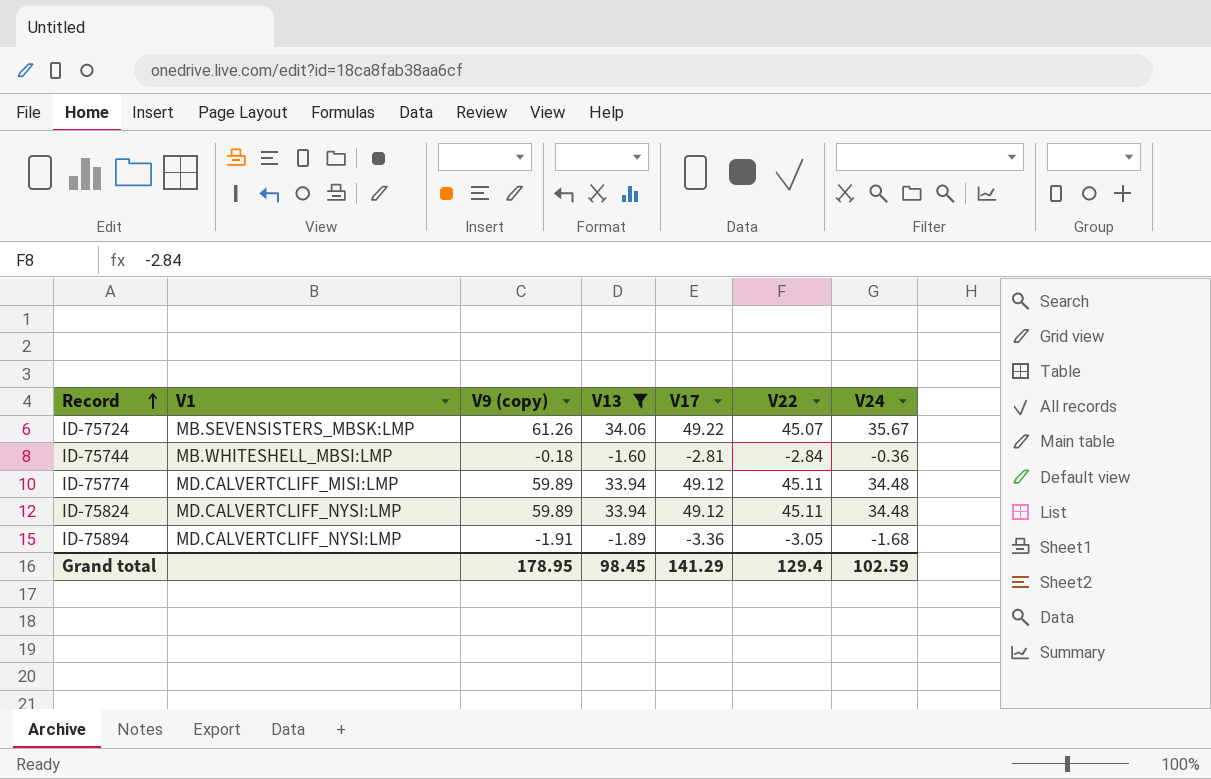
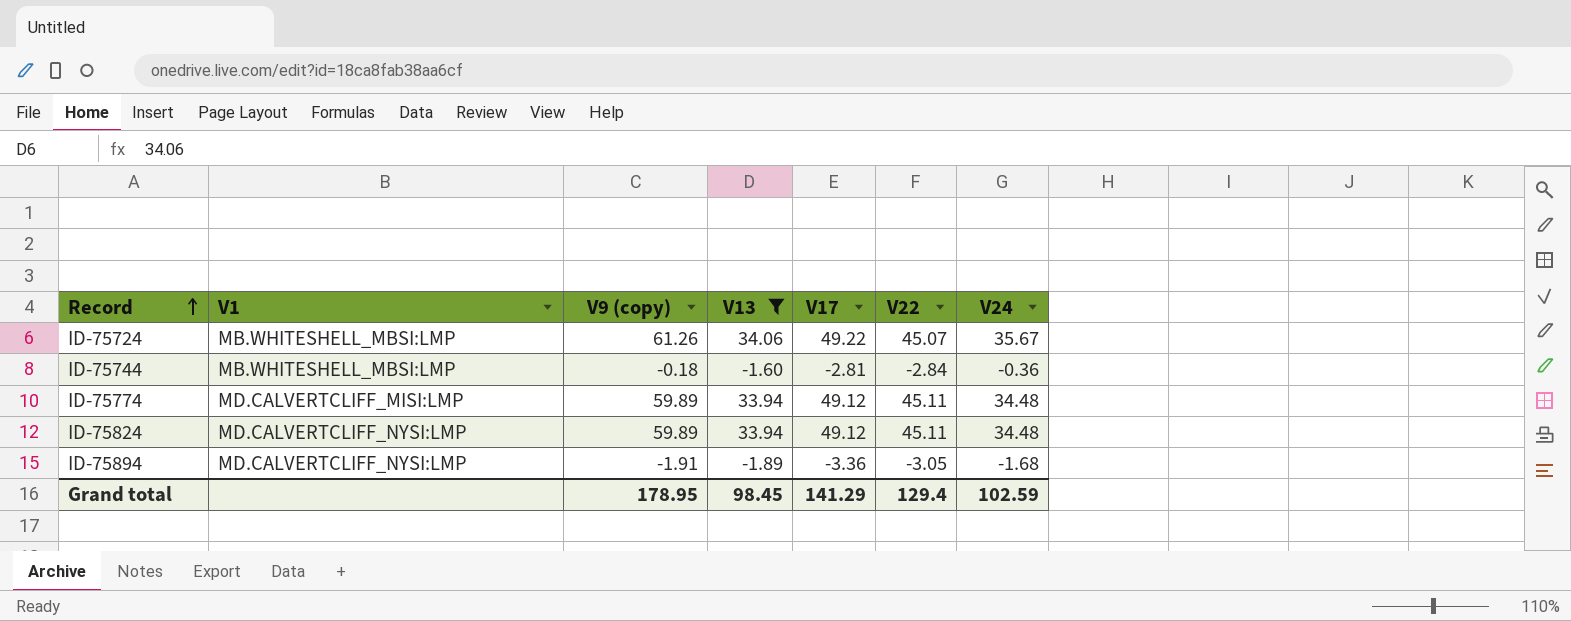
ID-75724 | V1: MB.SEVENSISTERS_MBSK:LMP -> MB.WHITESHELL_MBSI:LMP

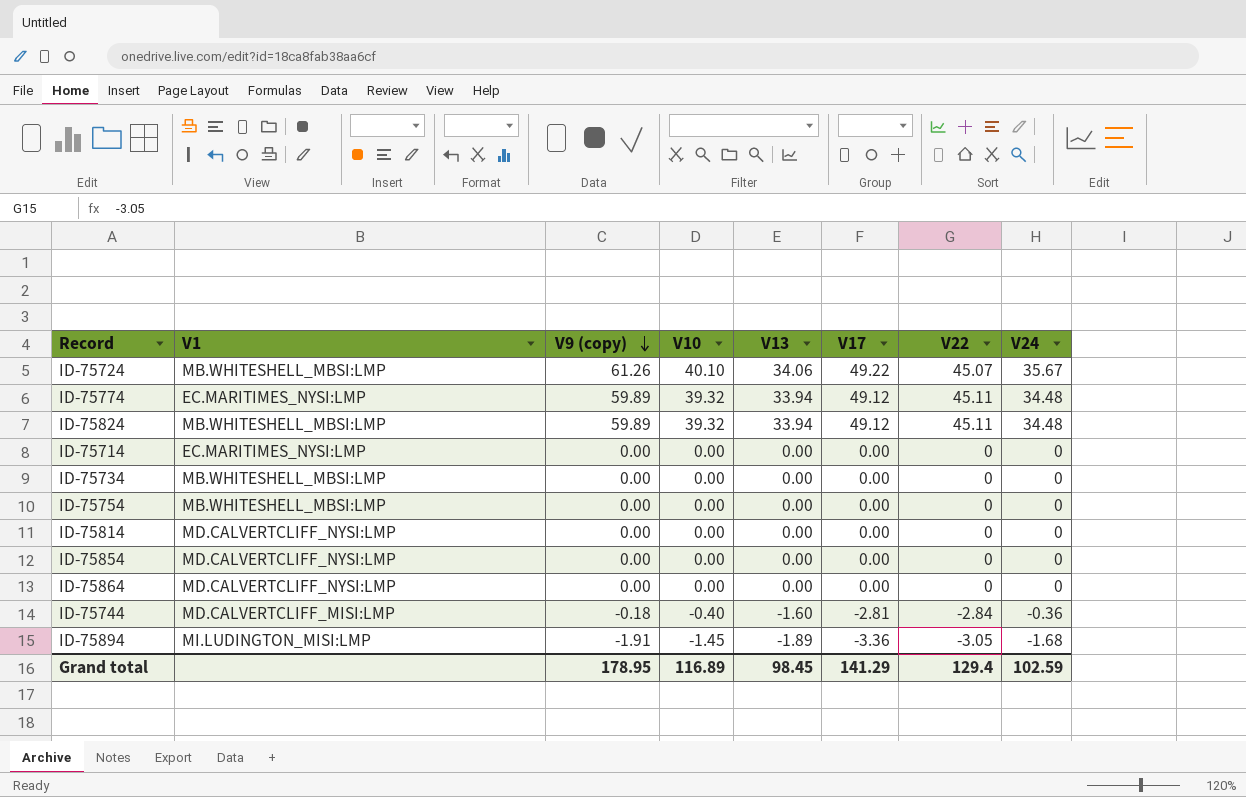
filter: V13 != 0.00 -> none
row order: Record ascending -> V9 (copy) descending
column V10 | position: none -> 4
ID-75774 | V1: MD.CALVERTCLIFF_MISI:LMP -> EC.MARITIMES_NYSI:LMP
ID-75824 | V1: MD.CALVERTCLIFF_NYSI:LMP -> MB.WHITESHELL_MBSI:LMP
ID-75744 | V1: MB.WHITESHELL_MBSI:LMP -> MD.CALVERTCLIFF_MISI:LMP
ID-75894 | V1: MD.CALVERTCLIFF_NYSI:LMP -> MI.LUDINGTON_MISI:LMP

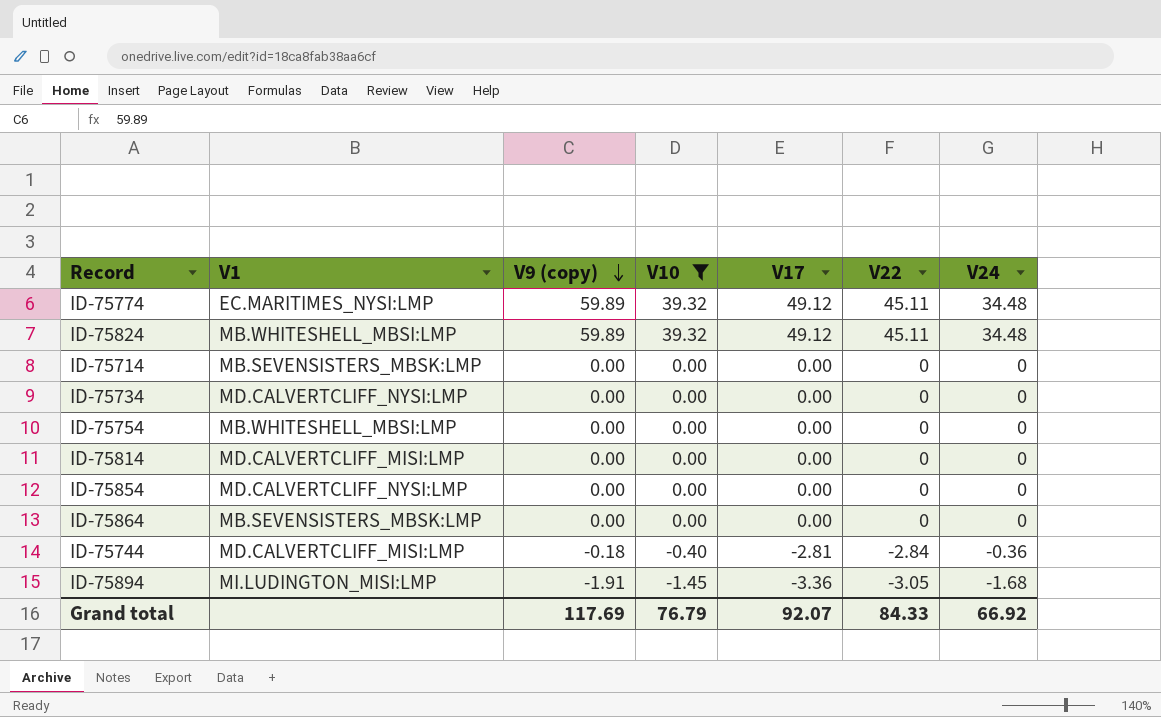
filter: none -> V10 != 40.10
column V13 | position: 5 -> none
ID-75714 | V1: EC.MARITIMES_NYSI:LMP -> MB.SEVENSISTERS_MBSK:LMP
ID-75734 | V1: MB.WHITESHELL_MBSI:LMP -> MD.CALVERTCLIFF_NYSI:LMP
ID-75814 | V1: MD.CALVERTCLIFF_NYSI:LMP -> MD.CALVERTCLIFF_MISI:LMP
ID-75864 | V1: MD.CALVERTCLIFF_NYSI:LMP -> MB.SEVENSISTERS_MBSK:LMP
Grand total | V9 (copy): 178.95 -> 117.69
Grand total | V10: 116.89 -> 76.79
Grand total | V17: 141.29 -> 92.07
Grand total | V22: 129.4 -> 84.33
Grand total | V24: 102.59 -> 66.92

